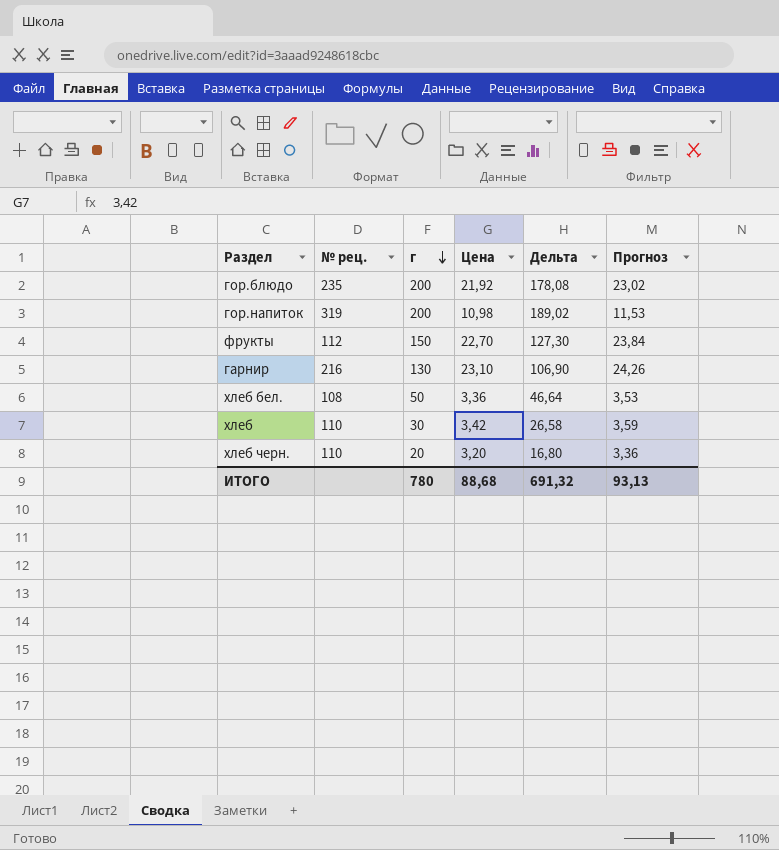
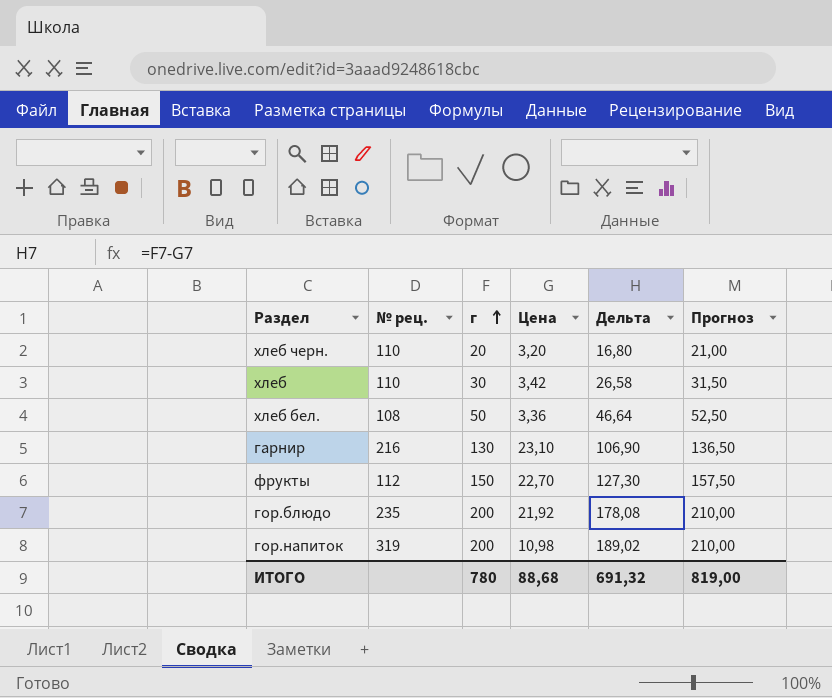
row order: г descending -> г ascending
column Прогноз | formula: [Цена] * 1,05 -> [г] * 1,05
ИТОГО | Прогноз: 93,13 -> 819,00

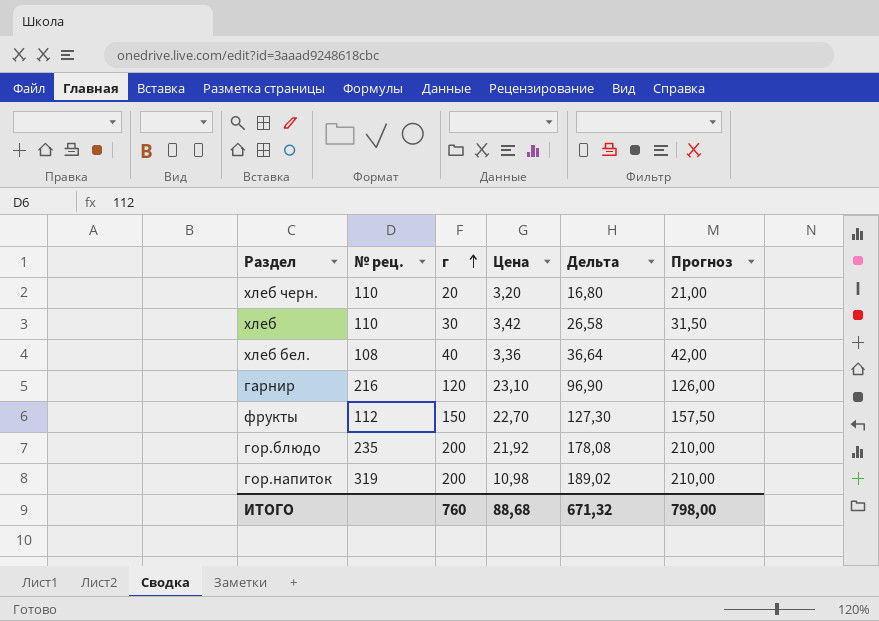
хлеб бел. | г: 50 -> 40
хлеб бел. | Дельта: 46,64 -> 36,64
хлеб бел. | Прогноз: 52,50 -> 42,00
гарнир | г: 130 -> 120
гарнир | Дельта: 106,90 -> 96,90
гарнир | Прогноз: 136,50 -> 126,00
ИТОГО | г: 780 -> 760
ИТОГО | Дельта: 691,32 -> 671,32
ИТОГО | Прогноз: 819,00 -> 798,00

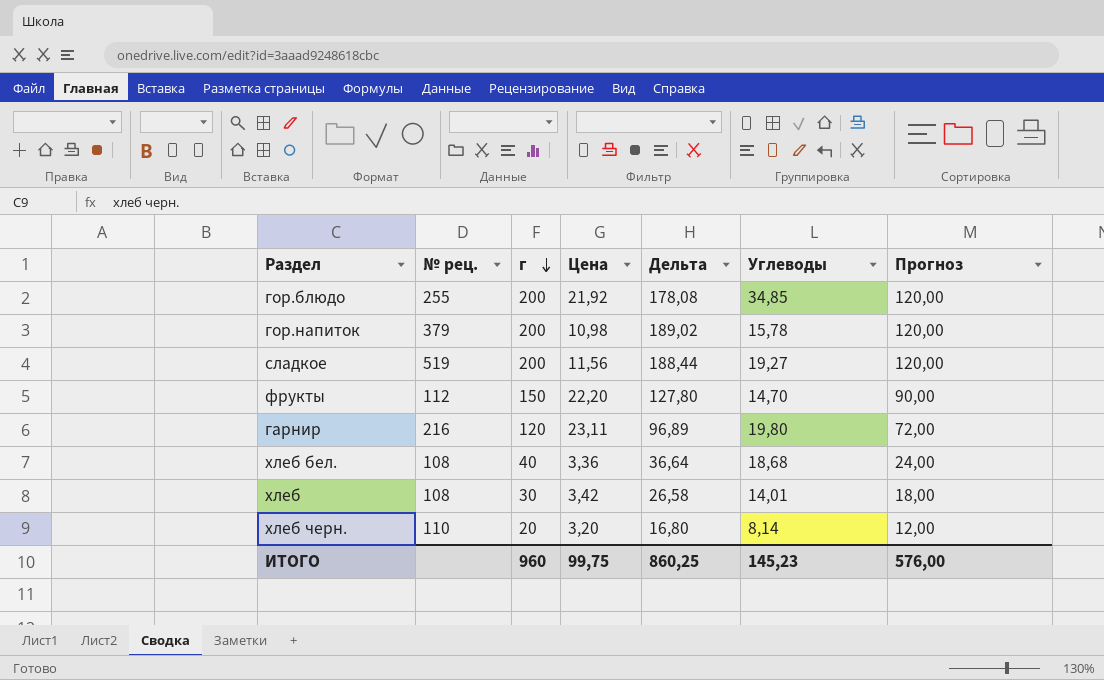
row order: г ascending -> г descending
column Углеводы | position: none -> 6
column Прогноз | formula: [г] * 1,05 -> [г] * 0,6
гор.блюдо | № рец.: 235 -> 255
гор.напиток | № рец.: 319 -> 379
row сладкое: none -> 519 | 200 | 11,56 | 188,44 | 19,27 | 120,00
фрукты | Цена: 22,70 -> 22,20
фрукты | Дельта: 127,30 -> 127,80
гарнир | Цена: 23,10 -> 23,11
гарнир | Дельта: 96,90 -> 96,89
хлеб | № рец.: 110 -> 108
ИТОГО | г: 760 -> 960
ИТОГО | Цена: 88,68 -> 99,75
ИТОГО | Дельта: 671,32 -> 860,25
ИТОГО | Прогноз: 798,00 -> 576,00

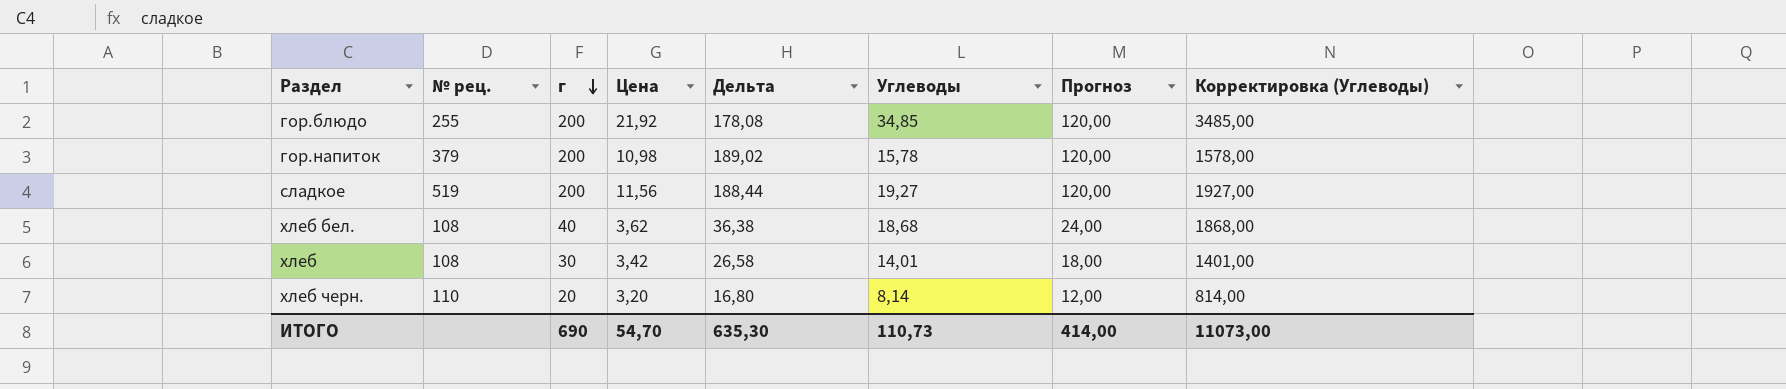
column Корректировка (Углеводы) | formula: none -> [Углеводы] * 100
row фрукты: 112 | 150 | 22,20 | 127,80 | 14,70 | 90,00 -> none
row гарнир: 216 | 120 | 23,11 | 96,89 | 19,80 | 72,00 -> none
хлеб бел. | Цена: 3,36 -> 3,62
хлеб бел. | Дельта: 36,64 -> 36,38
ИТОГО | г: 960 -> 690
ИТОГО | Цена: 99,75 -> 54,70
ИТОГО | Дельта: 860,25 -> 635,30
ИТОГО | Углеводы: 145,23 -> 110,73
ИТОГО | Прогноз: 576,00 -> 414,00

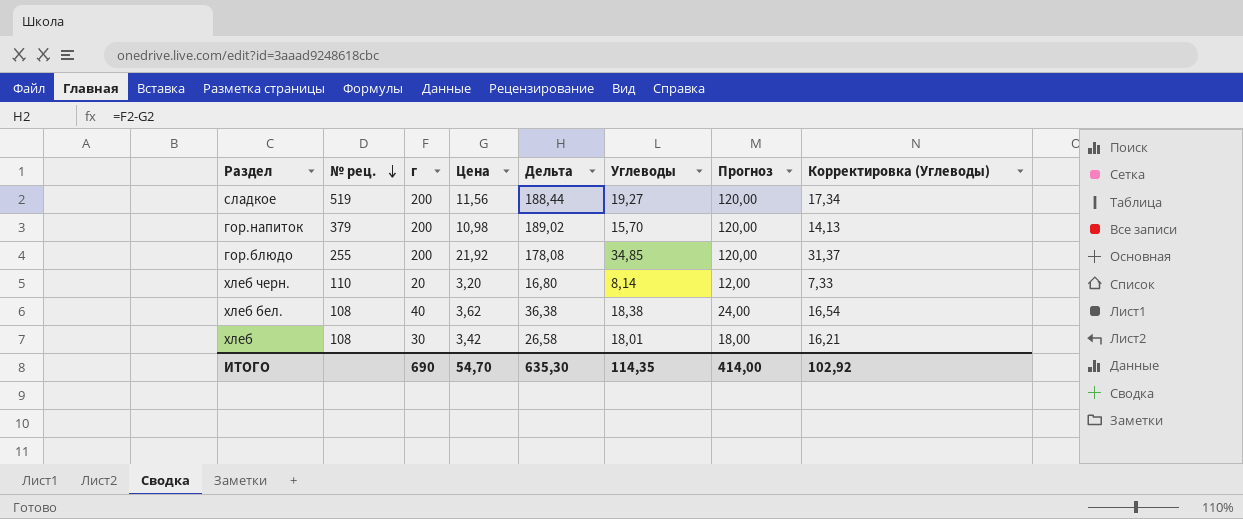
row order: г descending -> № рец. descending
column Корректировка (Углеводы) | formula: [Углеводы] * 100 -> [Углеводы] * 0,9
гор.напиток | Углеводы: 15,78 -> 15,70
хлеб бел. | Углеводы: 18,68 -> 18,38
хлеб | Углеводы: 14,01 -> 18,01
ИТОГО | Углеводы: 110,73 -> 114,35
ИТОГО | Корректировка (Углеводы): 11073,00 -> 102,92

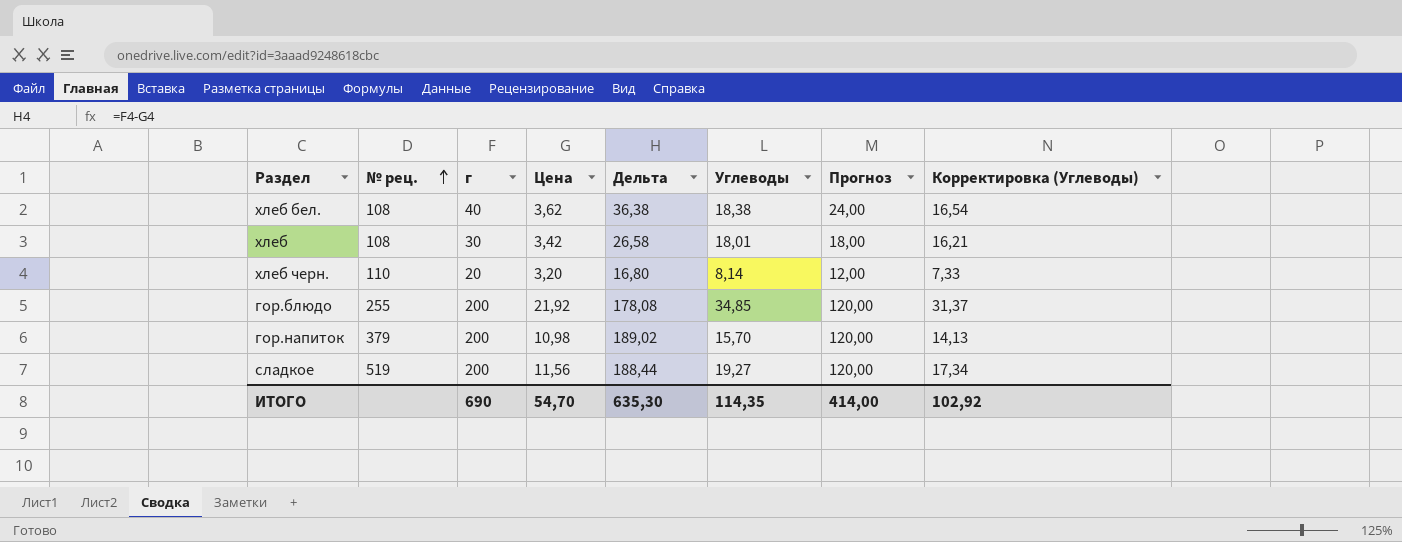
row order: № рец. descending -> № рец. ascending

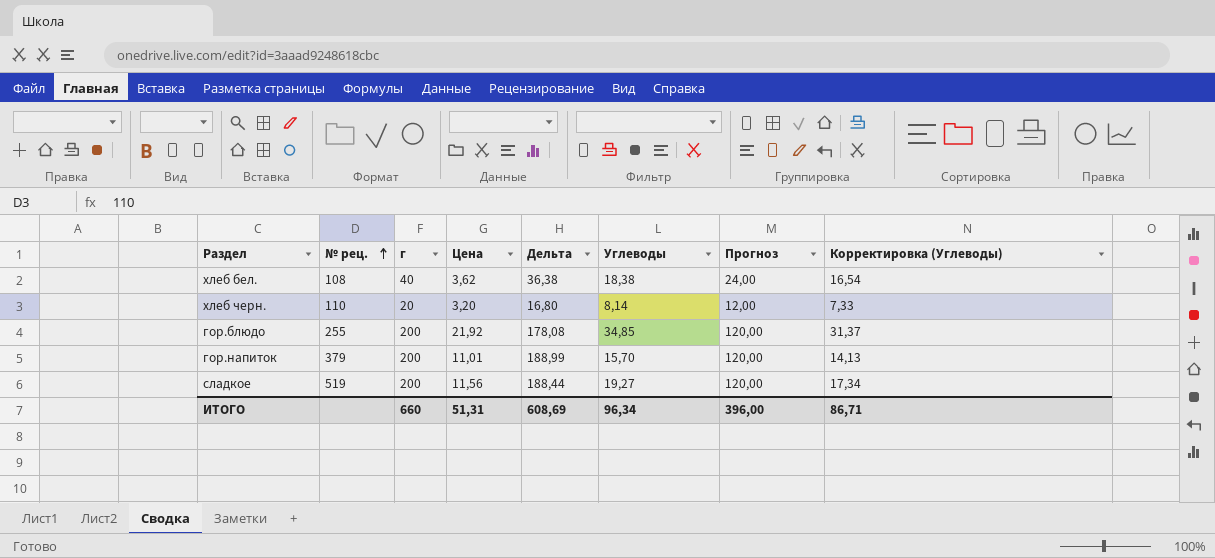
row хлеб: 108 | 30 | 3,42 | 26,58 | 18,01 | 18,00 | 16,21 -> none
гор.напиток | Цена: 10,98 -> 11,01
гор.напиток | Дельта: 189,02 -> 188,99
ИТОГО | г: 690 -> 660
ИТОГО | Цена: 54,70 -> 51,31
ИТОГО | Дельта: 635,30 -> 608,69
ИТОГО | Углеводы: 114,35 -> 96,34
ИТОГО | Прогноз: 414,00 -> 396,00
ИТОГО | Корректировка (Углеводы): 102,92 -> 86,71

